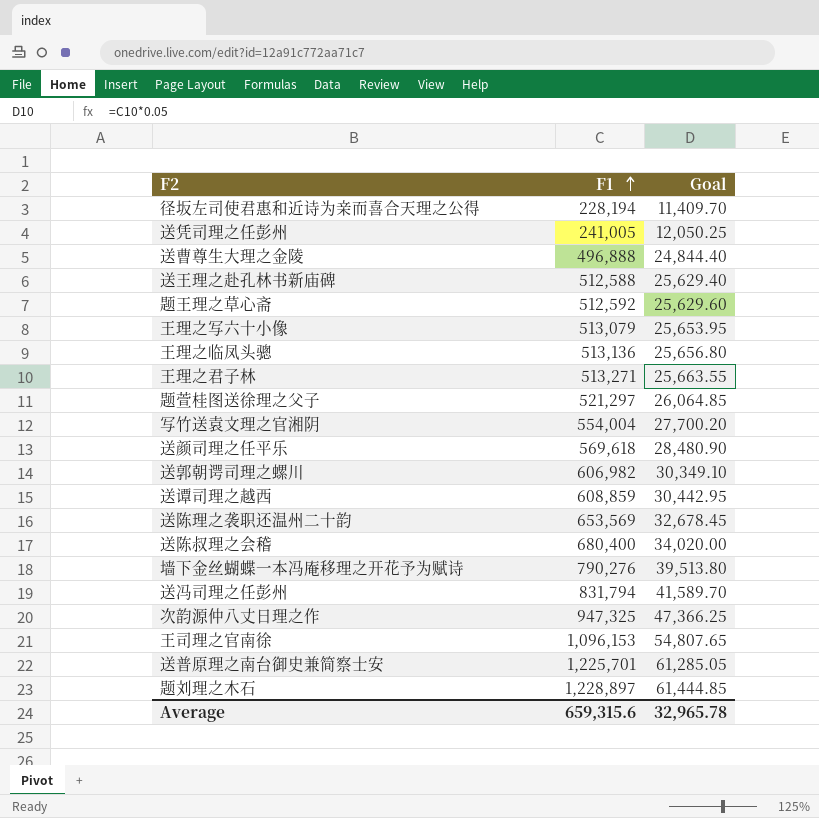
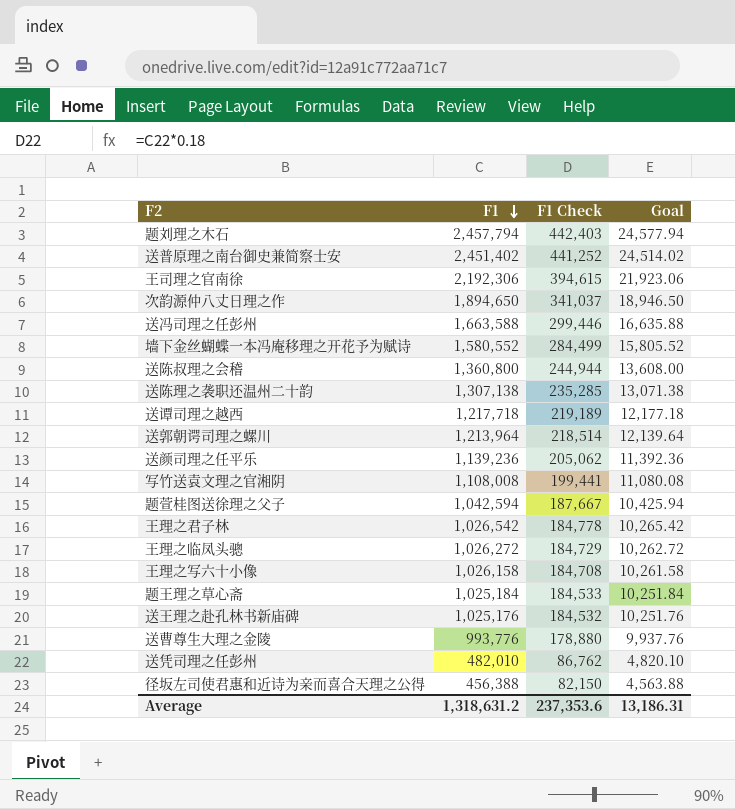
row order: F1 ascending -> F1 descending
column F1 Check | formula: none -> [F1] * 0.18
column Goal | formula: [F1] * 0.05 -> [F1] * 0.01
题刘理之木石 | F1: 1,228,897 -> 2,457,794
送普原理之南台御史兼简察士安 | F1: 1,225,701 -> 2,451,402
王司理之官南徐 | F1: 1,096,153 -> 2,192,306
次韵源仲八丈日理之作 | F1: 947,325 -> 1,894,650
送冯司理之任彭州 | F1: 831,794 -> 1,663,588
墙下金丝蝴蝶一本冯庵移理之开花予为赋诗 | F1: 790,276 -> 1,580,552
送陈叔理之会稽 | F1: 680,400 -> 1,360,800
送陈理之袭职还温州二十韵 | F1: 653,569 -> 1,307,138
送谭司理之越西 | F1: 608,859 -> 1,217,718
送郭朝谔司理之螺川 | F1: 606,982 -> 1,213,964
送颜司理之任平乐 | F1: 569,618 -> 1,139,236
写竹送袁文理之官湘阴 | F1: 554,004 -> 1,108,008
题萱桂图送徐理之父子 | F1: 521,297 -> 1,042,594
王理之君子林 | F1: 513,271 -> 1,026,542
王理之临凤头骢 | F1: 513,136 -> 1,026,272
王理之写六十小像 | F1: 513,079 -> 1,026,158
题王理之草心斋 | F1: 512,592 -> 1,025,184
送王理之赴孔林书新庙碑 | F1: 512,588 -> 1,025,176
送曹尊生大理之金陵 | F1: 496,888 -> 993,776
送凭司理之任彭州 | F1: 241,005 -> 482,010
径坂左司使君惠和近诗为亲而喜合天理之公得 | F1: 228,194 -> 456,388
Average | F1: 659,315.6 -> 1,318,631.2
Average | Goal: 32,965.78 -> 13,186.31

